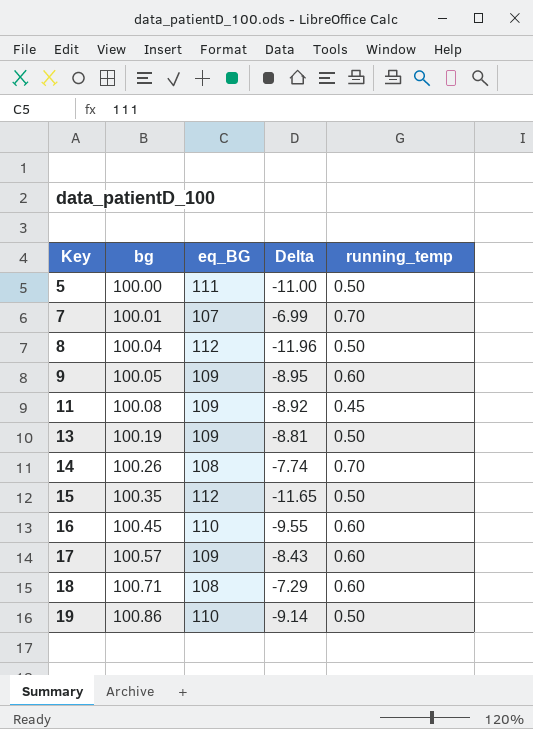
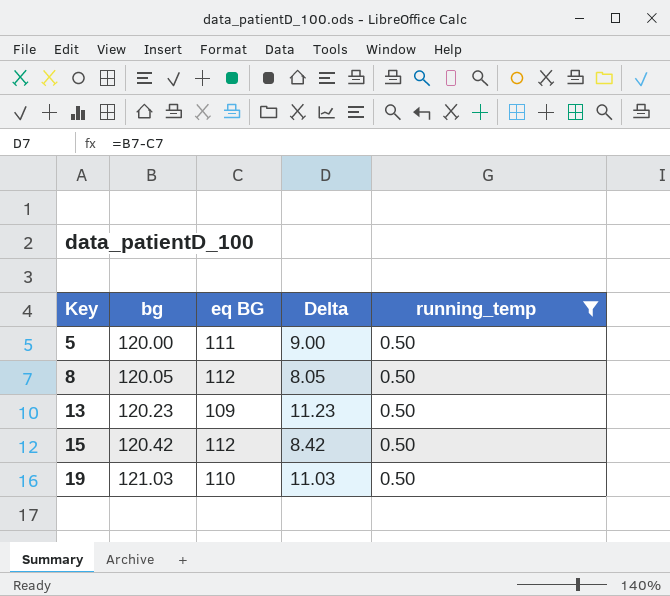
filter: none -> running_temp = 0.50
column name: eq_BG -> eq BG
5 | bg: 100.00 -> 120.00
5 | Delta: -11.00 -> 9.00
8 | bg: 100.04 -> 120.05
8 | Delta: -11.96 -> 8.05
13 | bg: 100.19 -> 120.23
13 | Delta: -8.81 -> 11.23
15 | bg: 100.35 -> 120.42
15 | Delta: -11.65 -> 8.42
19 | bg: 100.86 -> 121.03
19 | Delta: -9.14 -> 11.03

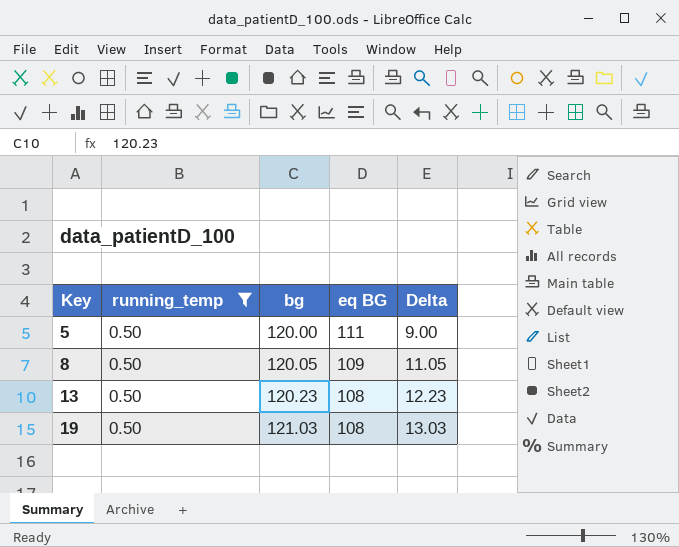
column running_temp | position: 5 -> 2
row 15: 120.42 | 112 | 8.42 | 0.50 -> none
8 | eq BG: 112 -> 109
8 | Delta: 8.05 -> 11.05
13 | eq BG: 109 -> 108
13 | Delta: 11.23 -> 12.23
19 | eq BG: 110 -> 108
19 | Delta: 11.03 -> 13.03

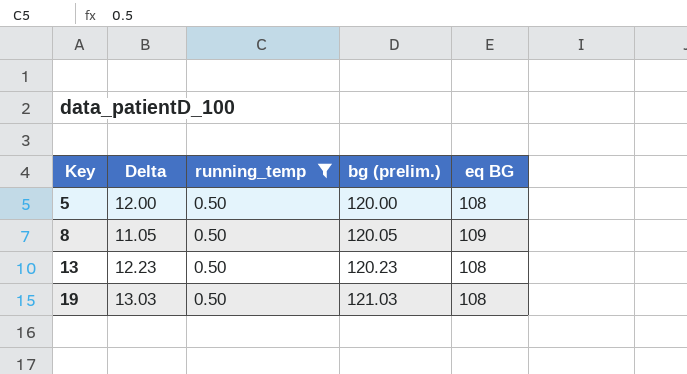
column Delta | position: 5 -> 2
column name: bg -> bg (prelim.)
5 | Delta: 9.00 -> 12.00
5 | eq BG: 111 -> 108

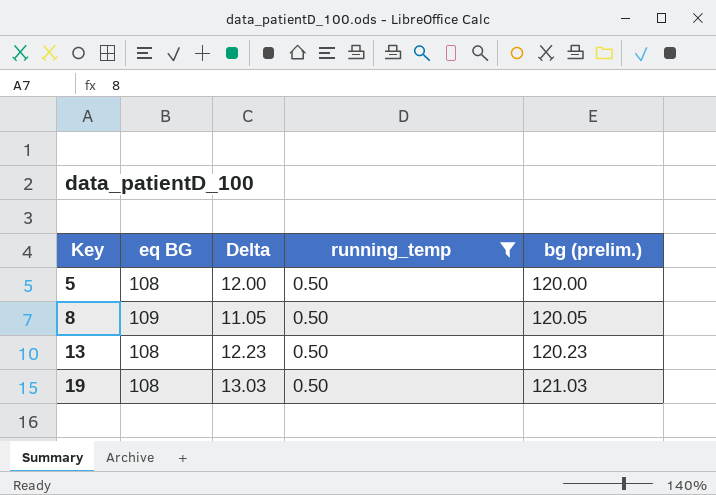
column eq BG | position: 5 -> 2

